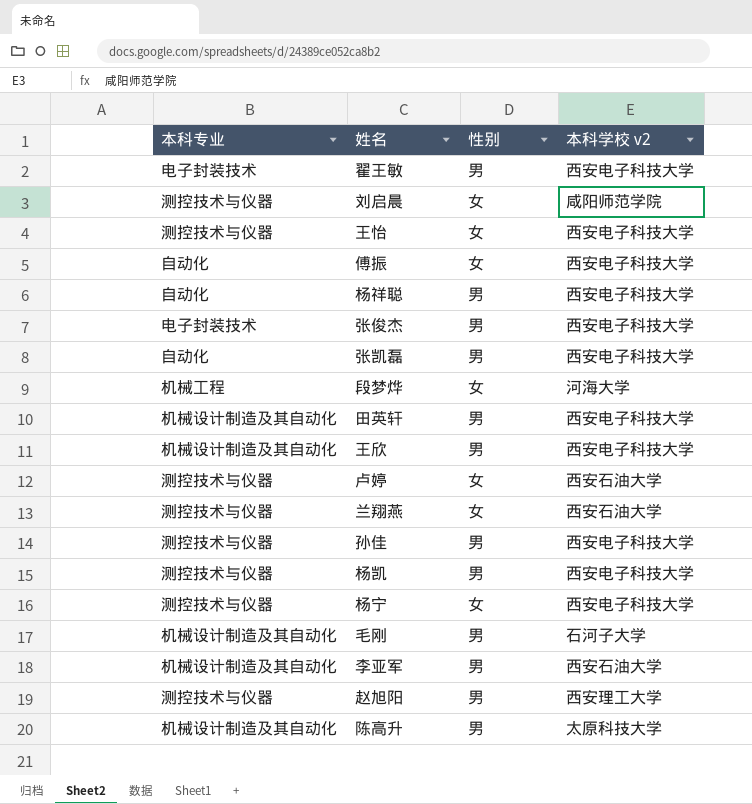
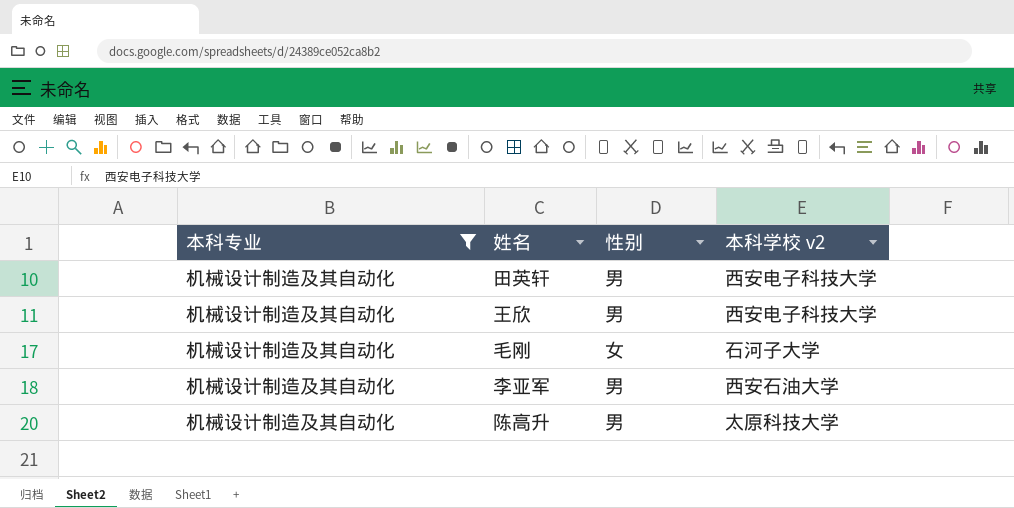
filter: none -> 本科专业 = 机械设计制造及其自动化
毛刚 | 性别: 男 -> 女

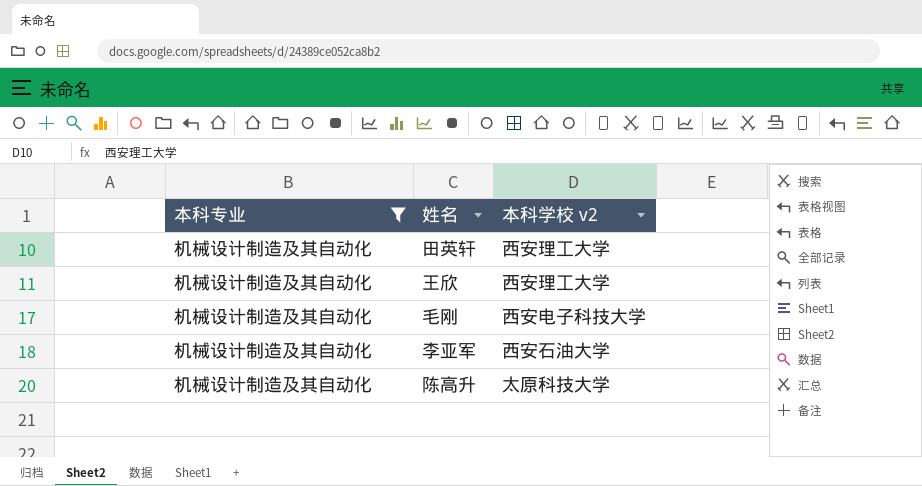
column 性别 | position: 3 -> none
田英轩 | 本科学校 v2: 西安电子科技大学 -> 西安理工大学
王欣 | 本科学校 v2: 西安电子科技大学 -> 西安理工大学
毛刚 | 本科学校 v2: 石河子大学 -> 西安电子科技大学

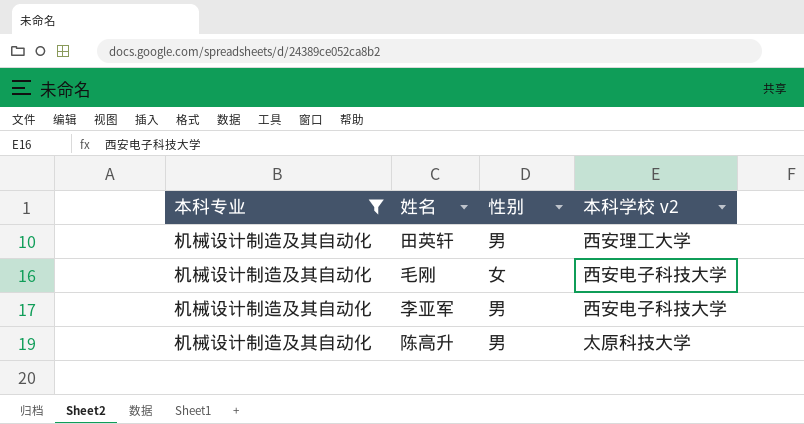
column 性别 | position: none -> 3
row 王欣: 机械设计制造及其自动化 | 西安理工大学 -> none
李亚军 | 本科学校 v2: 西安石油大学 -> 西安电子科技大学

